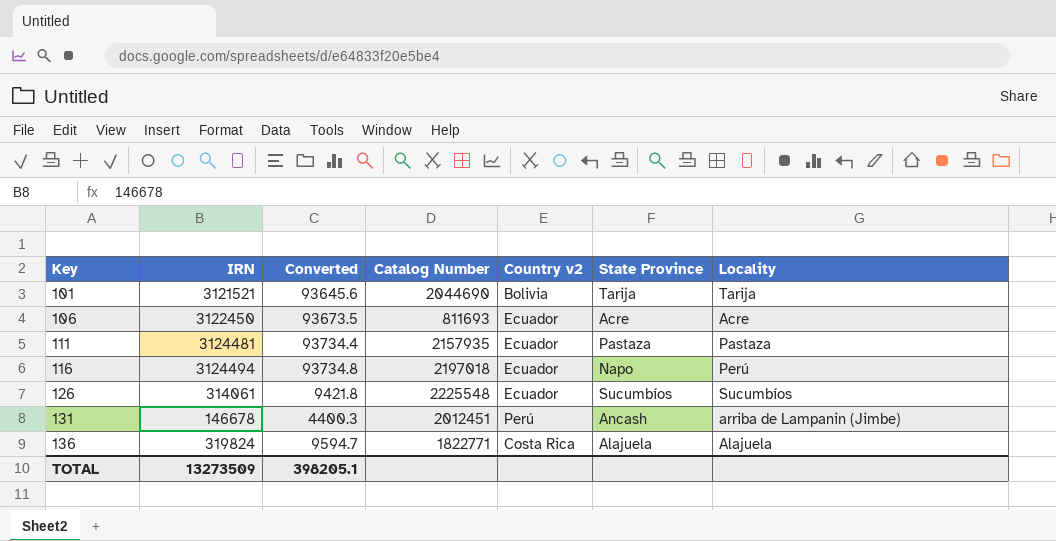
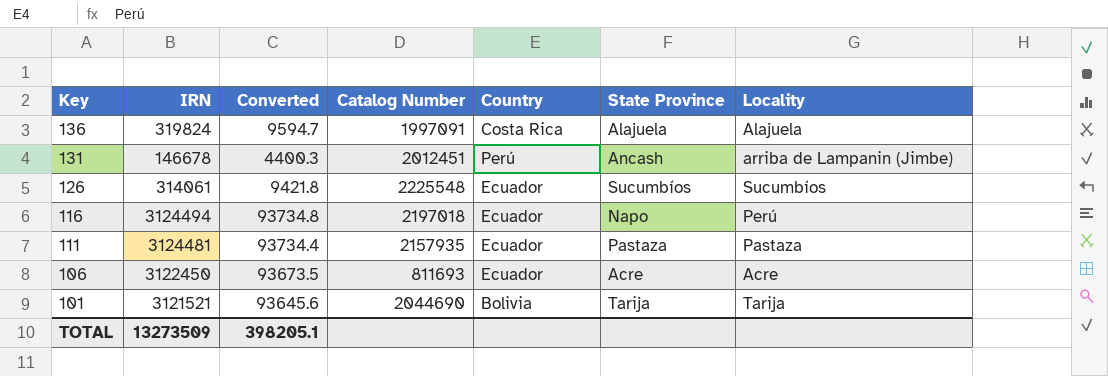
row order: Key ascending -> Key descending
column name: Country v2 -> Country
136 | Catalog Number: 1822771 -> 1997091

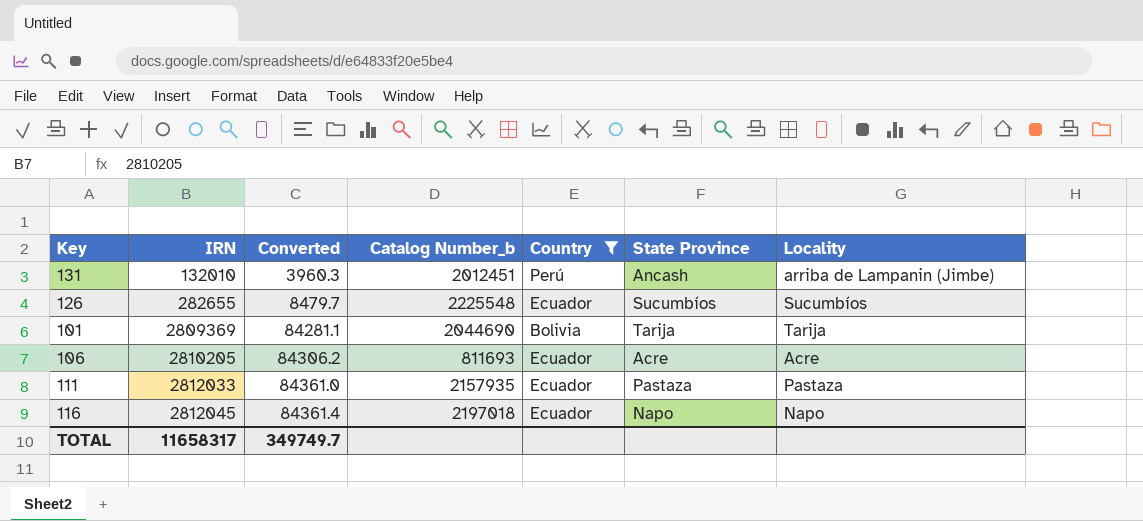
filter: none -> Country != Costa Rica
row order: Key descending -> IRN ascending
column name: Catalog Number -> Catalog Number_b
131 | IRN: 146678 -> 132010
131 | Converted: 4400.3 -> 3960.3
126 | IRN: 314061 -> 282655
126 | Converted: 9421.8 -> 8479.7
101 | IRN: 3121521 -> 2809369
101 | Converted: 93645.6 -> 84281.1
106 | IRN: 3122450 -> 2810205
106 | Converted: 93673.5 -> 84306.2
111 | IRN: 3124481 -> 2812033
111 | Converted: 93734.4 -> 84361.0
116 | IRN: 3124494 -> 2812045
116 | Converted: 93734.8 -> 84361.4
116 | Locality: Perú -> Napo
TOTAL | IRN: 13273509 -> 11658317
TOTAL | Converted: 398205.1 -> 349749.7

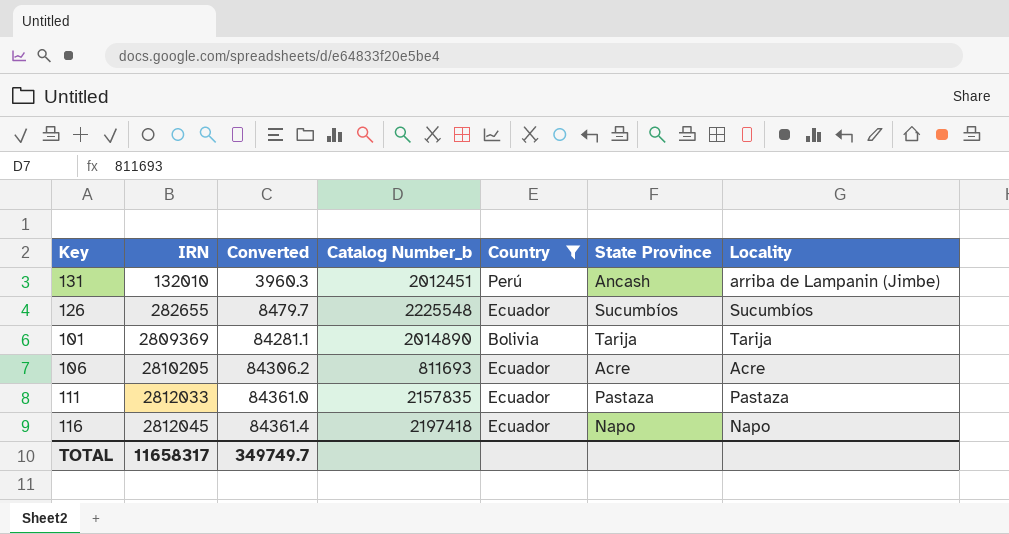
101 | Catalog Number_b: 2044690 -> 2014890
111 | Catalog Number_b: 2157935 -> 2157835
116 | Catalog Number_b: 2197018 -> 2197418

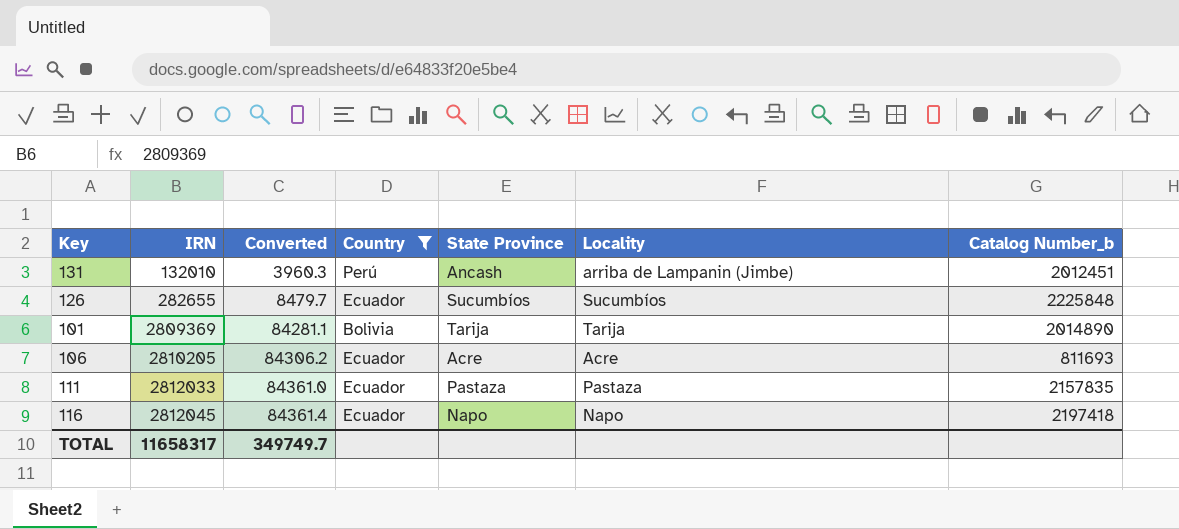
column Catalog Number_b | position: 4 -> 7
126 | Catalog Number_b: 2225548 -> 2225848

